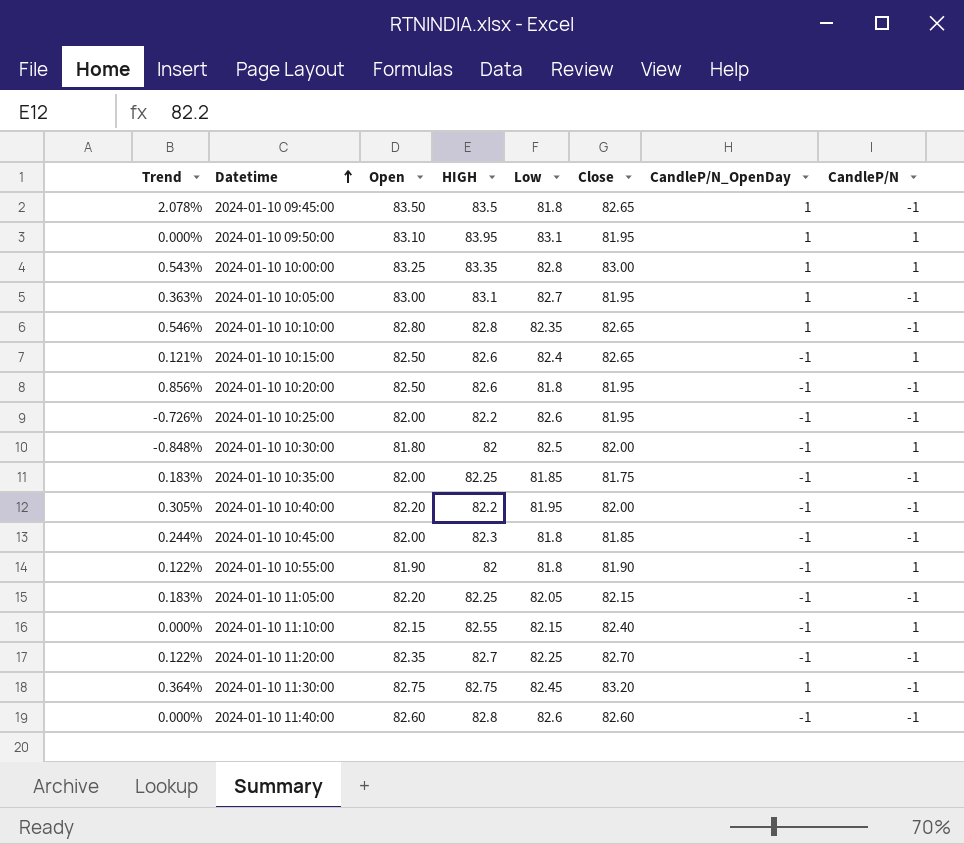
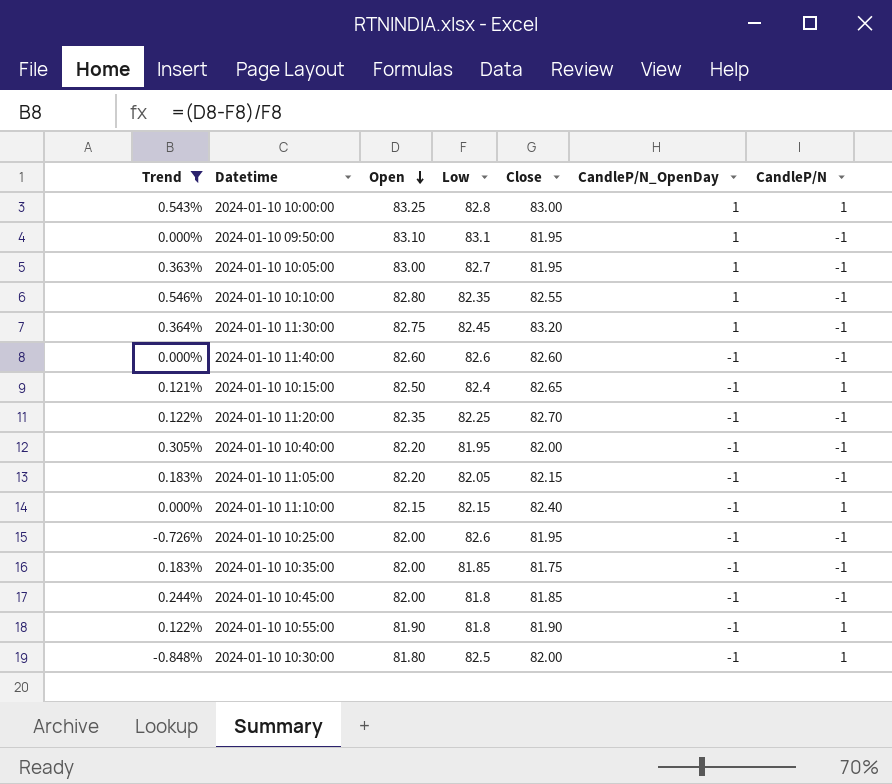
filter: none -> Trend <= 0.546%
row order: Datetime ascending -> Open descending
column HIGH | position: 4 -> none
2024-01-10 09:50:00 | CandleP/N: 1 -> -1
2024-01-10 10:10:00 | Close: 82.65 -> 82.55

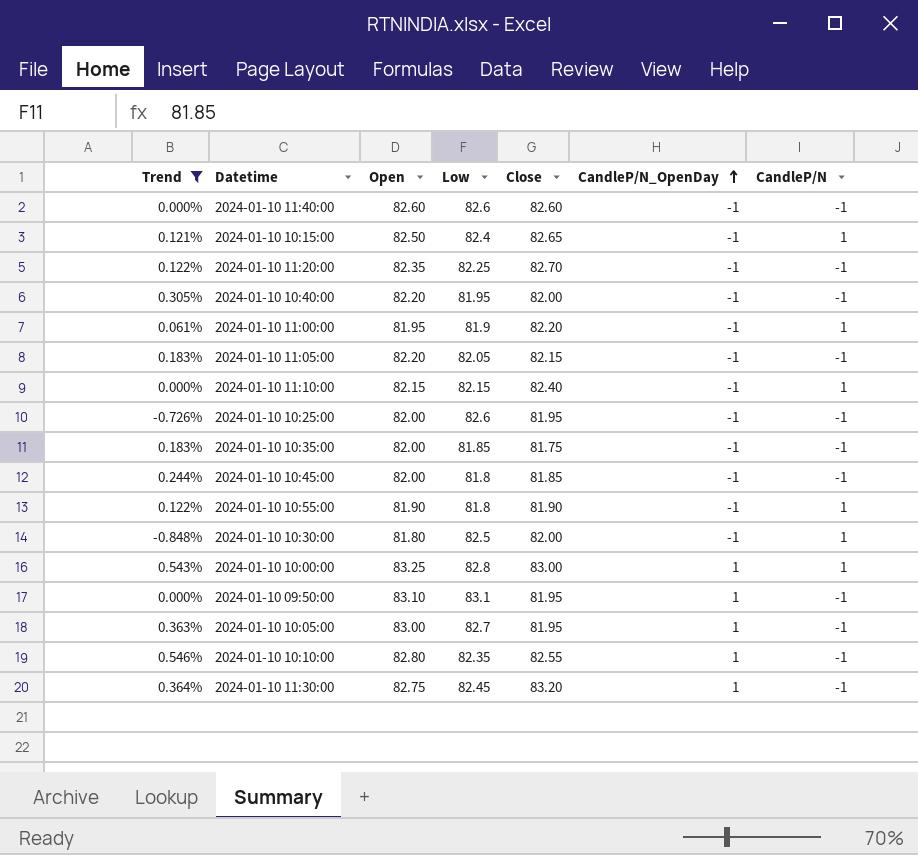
row order: Open descending -> CandleP/N_OpenDay ascending
row 2024-01-10 11:00:00: none -> 0.061% | 81.95 | 81.9 | 82.20 | -1 | 1

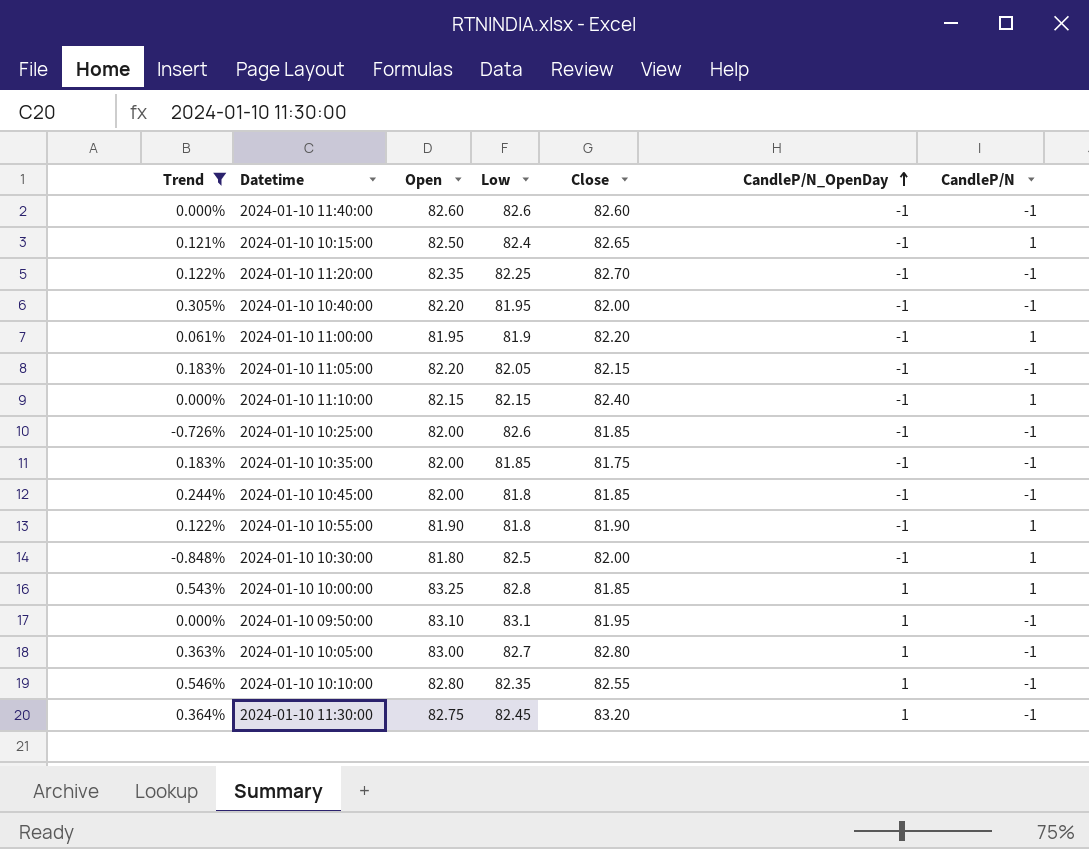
2024-01-10 10:25:00 | Close: 81.95 -> 81.85
2024-01-10 10:00:00 | Close: 83.00 -> 81.85
2024-01-10 10:05:00 | Close: 81.95 -> 82.80

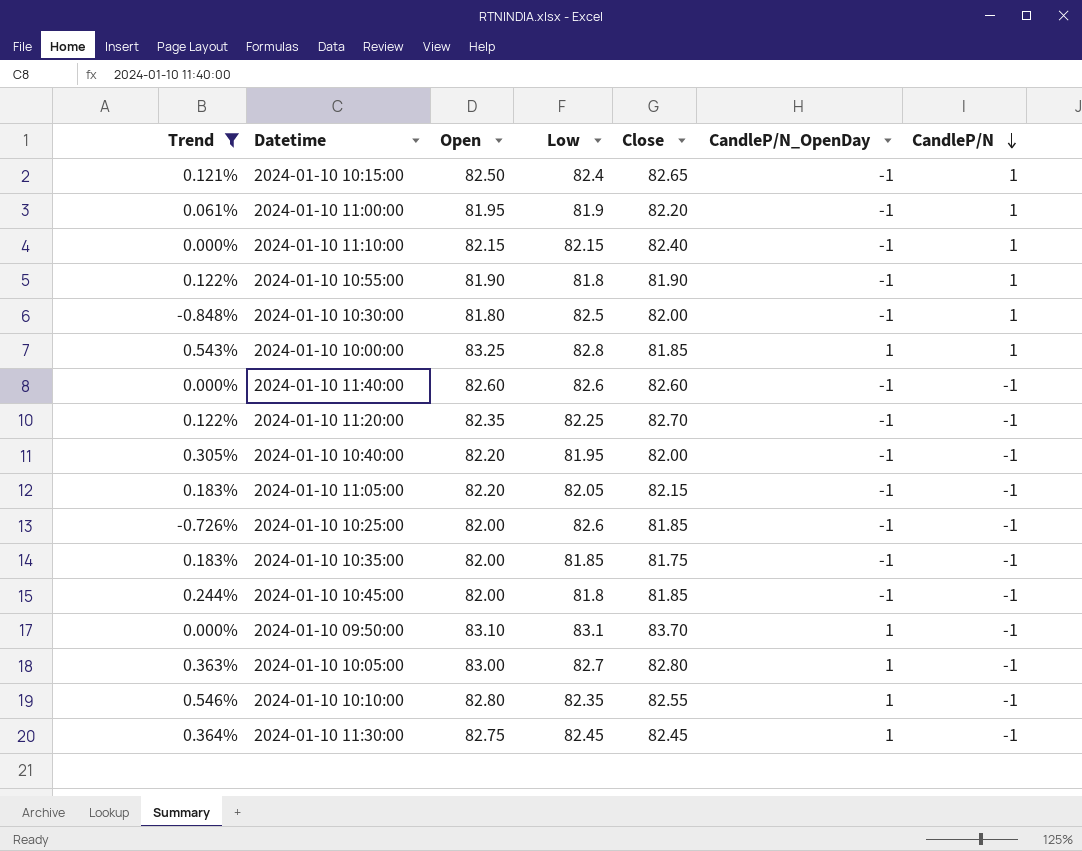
row order: CandleP/N_OpenDay ascending -> CandleP/N descending
2024-01-10 09:50:00 | Close: 81.95 -> 83.70
2024-01-10 11:30:00 | Close: 83.20 -> 82.45

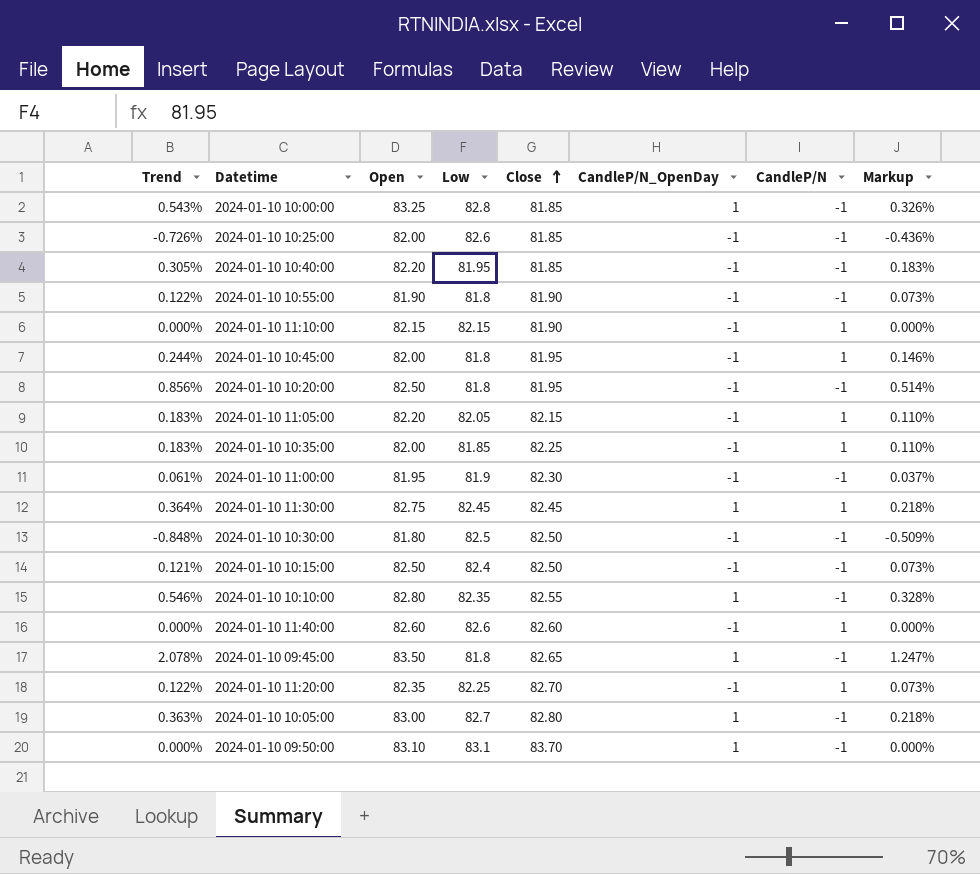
filter: Trend <= 0.546% -> none
row order: CandleP/N descending -> Close ascending
column Markup | formula: none -> [Trend] * 0.6
2024-01-10 10:00:00 | CandleP/N: 1 -> -1
2024-01-10 10:40:00 | Close: 82.00 -> 81.85
2024-01-10 10:55:00 | CandleP/N: 1 -> -1
2024-01-10 11:10:00 | Close: 82.40 -> 81.90
2024-01-10 10:45:00 | Close: 81.85 -> 81.95
2024-01-10 10:45:00 | CandleP/N: -1 -> 1
2024-01-10 11:05:00 | CandleP/N: -1 -> 1
2024-01-10 10:35:00 | Close: 81.75 -> 82.25
2024-01-10 10:35:00 | CandleP/N: -1 -> 1
2024-01-10 11:00:00 | Close: 82.20 -> 82.30
2024-01-10 11:00:00 | CandleP/N: 1 -> -1
2024-01-10 11:30:00 | CandleP/N: -1 -> 1
2024-01-10 10:30:00 | Close: 82.00 -> 82.50
2024-01-10 10:30:00 | CandleP/N: 1 -> -1
2024-01-10 10:15:00 | Close: 82.65 -> 82.50
2024-01-10 10:15:00 | CandleP/N: 1 -> -1
2024-01-10 11:40:00 | CandleP/N: -1 -> 1
2024-01-10 11:20:00 | CandleP/N: -1 -> 1

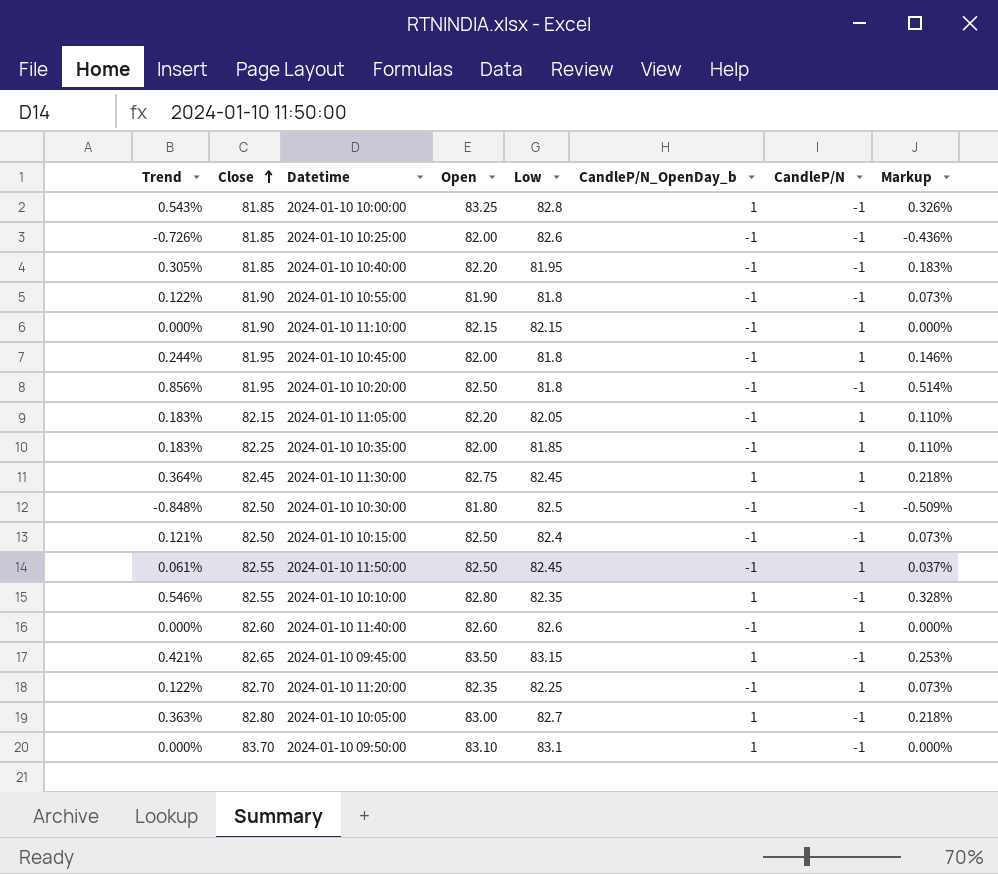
column Close | position: 5 -> 2
column name: CandleP/N_OpenDay -> CandleP/N_OpenDay_b
row 2024-01-10 11:00:00: 0.061% | 81.95 | 81.9 | 82.30 | -1 | -1 | 0.037% -> none
row 2024-01-10 11:50:00: none -> 0.061% | 82.55 | 82.50 | 82.45 | -1 | 1 | 0.037%
2024-01-10 09:45:00 | Trend: 2.078% -> 0.421%
2024-01-10 09:45:00 | Low: 81.8 -> 83.15
2024-01-10 09:45:00 | Markup: 1.247% -> 0.253%

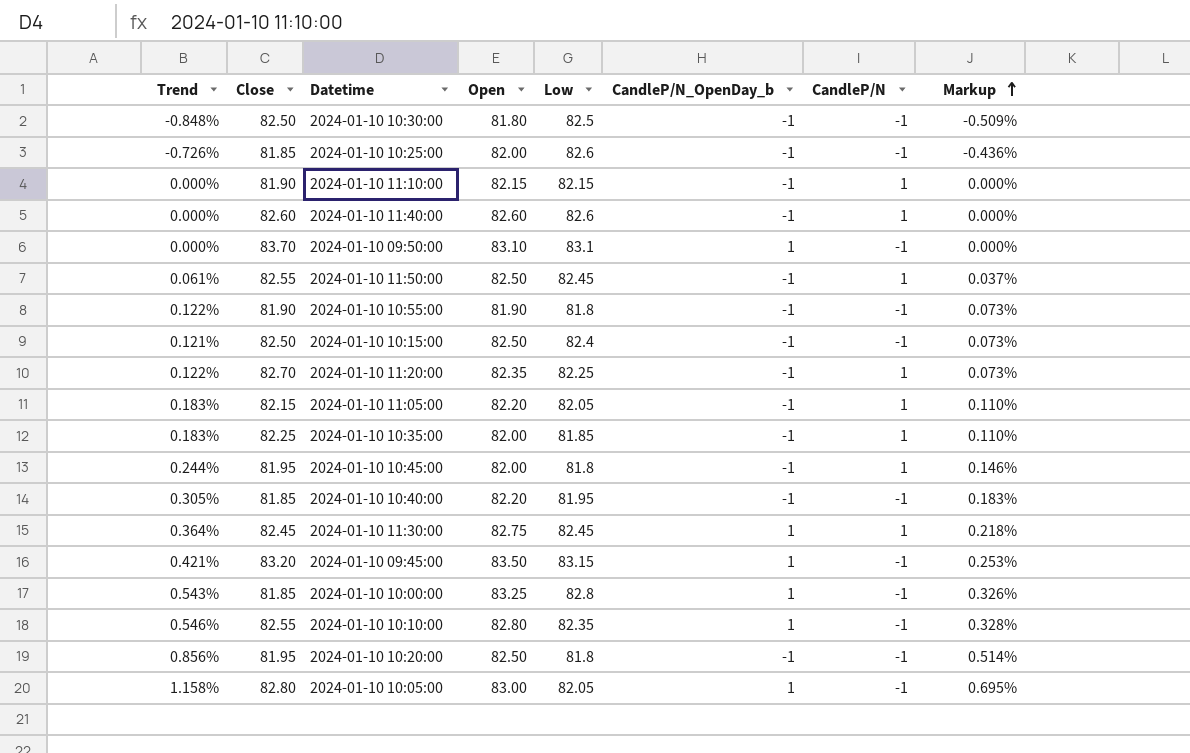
row order: Close ascending -> Markup ascending
2024-01-10 09:45:00 | Close: 82.65 -> 83.20
2024-01-10 10:05:00 | Trend: 0.363% -> 1.158%
2024-01-10 10:05:00 | Low: 82.7 -> 82.05
2024-01-10 10:05:00 | Markup: 0.218% -> 0.695%

